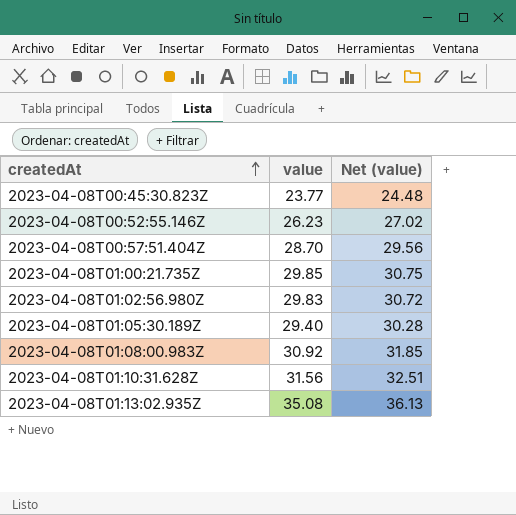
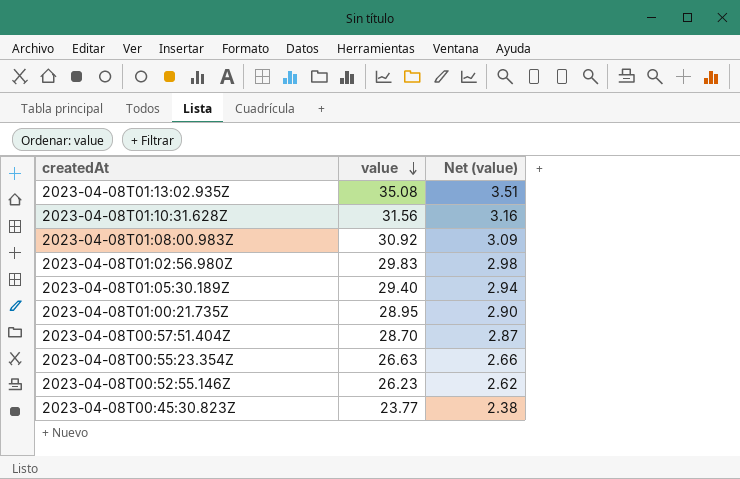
row order: createdAt ascending -> value descending
column Net (value) | formula: [value] * 1.03 -> [value] * 0.1
2023-04-08T01:00:21.735Z | value: 29.85 -> 28.95
row 2023-04-08T00:55:23.354Z: none -> 26.63 | 2.66

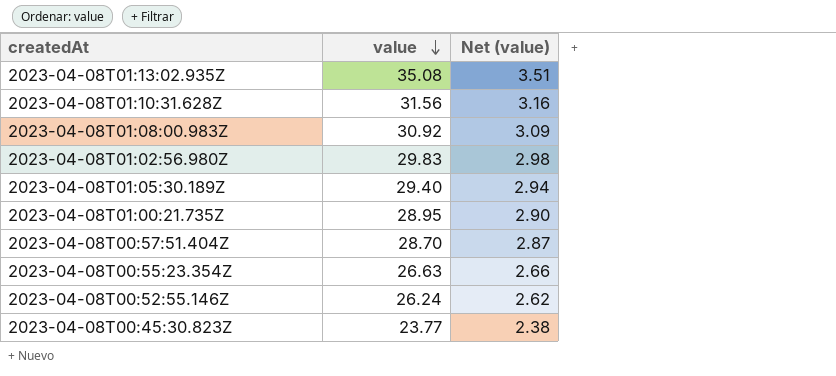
2023-04-08T00:52:55.146Z | value: 26.23 -> 26.24

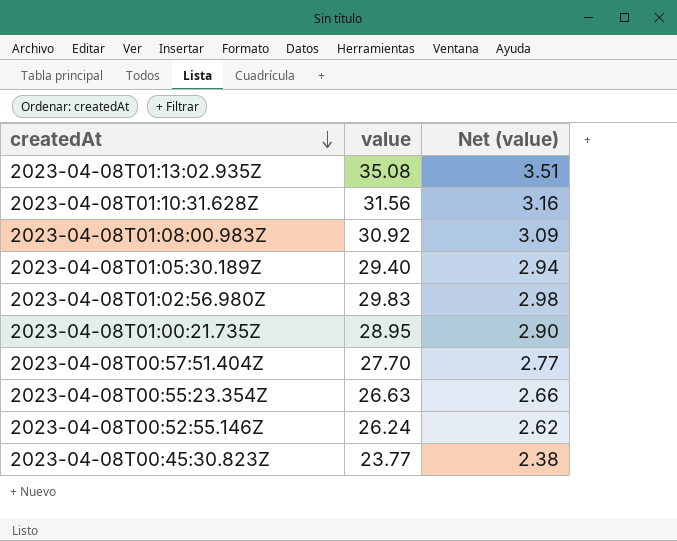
row order: value descending -> createdAt descending
2023-04-08T00:57:51.404Z | value: 28.70 -> 27.70
2023-04-08T00:57:51.404Z | Net (value): 2.87 -> 2.77

